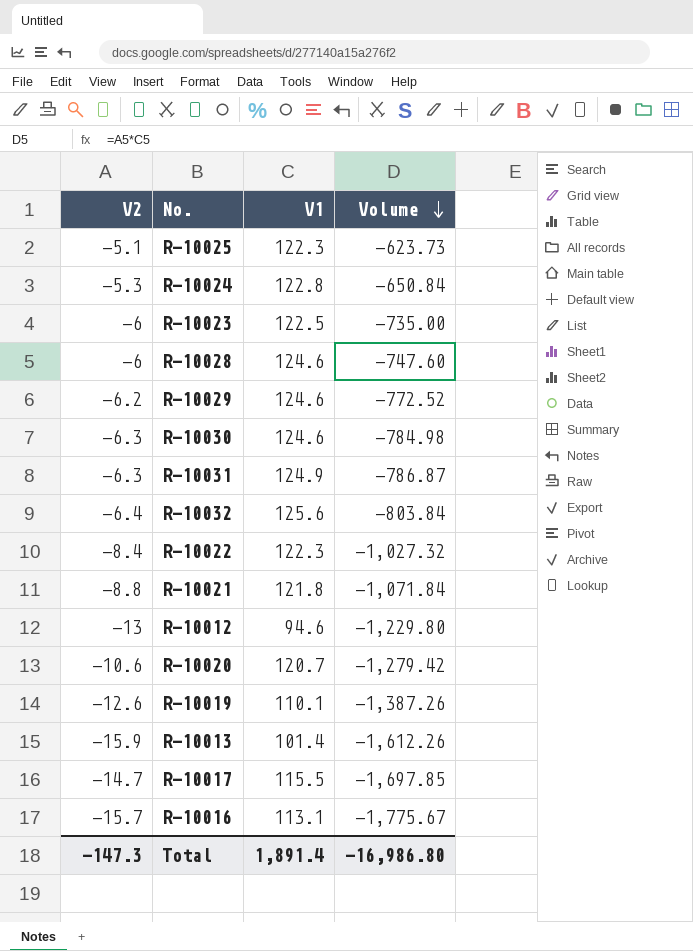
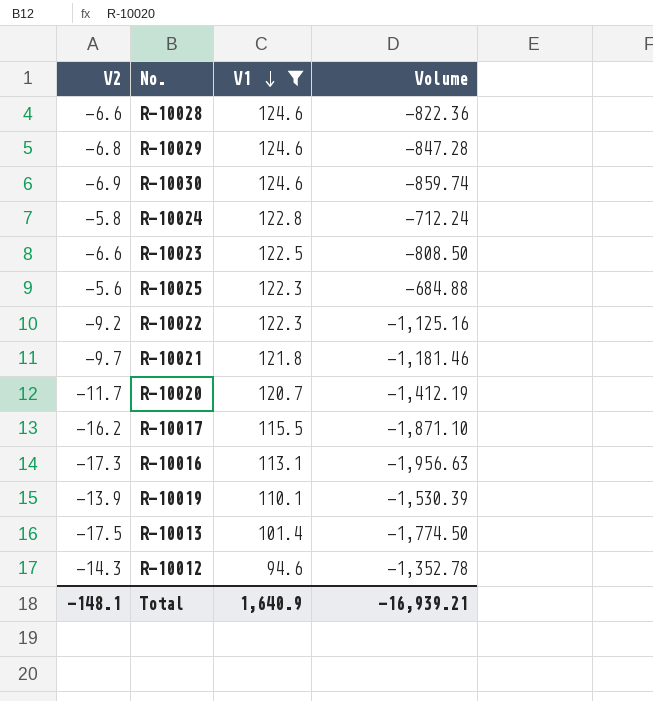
filter: none -> V1 <= 124.6
row order: Volume descending -> V1 descending
R-10028 | V2: -6 -> -6.6
R-10028 | Volume: -747.60 -> -822.36
R-10029 | V2: -6.2 -> -6.8
R-10029 | Volume: -772.52 -> -847.28
R-10030 | V2: -6.3 -> -6.9
R-10030 | Volume: -784.98 -> -859.74
R-10024 | V2: -5.3 -> -5.8
R-10024 | Volume: -650.84 -> -712.24
R-10023 | V2: -6 -> -6.6
R-10023 | Volume: -735.00 -> -808.50
R-10025 | V2: -5.1 -> -5.6
R-10025 | Volume: -623.73 -> -684.88
R-10022 | V2: -8.4 -> -9.2
R-10022 | Volume: -1,027.32 -> -1,125.16
R-10021 | V2: -8.8 -> -9.7
R-10021 | Volume: -1,071.84 -> -1,181.46
R-10020 | V2: -10.6 -> -11.7
R-10020 | Volume: -1,279.42 -> -1,412.19
R-10017 | V2: -14.7 -> -16.2
R-10017 | Volume: -1,697.85 -> -1,871.10
R-10016 | V2: -15.7 -> -17.3
R-10016 | Volume: -1,775.67 -> -1,956.63
R-10019 | V2: -12.6 -> -13.9
R-10019 | Volume: -1,387.26 -> -1,530.39
R-10013 | V2: -15.9 -> -17.5
R-10013 | Volume: -1,612.26 -> -1,774.50
R-10012 | V2: -13 -> -14.3
R-10012 | Volume: -1,229.80 -> -1,352.78
Total | V2: -147.3 -> -148.1
Total | V1: 1,891.4 -> 1,640.9
Total | Volume: -16,986.80 -> -16,939.21

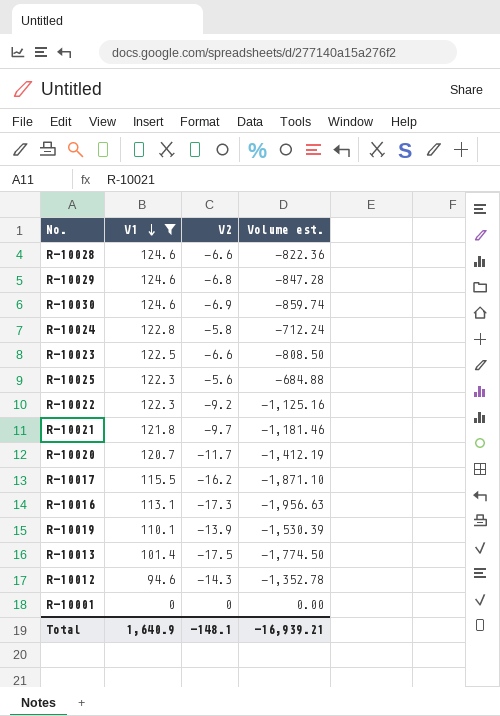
column V2 | position: 1 -> 3
column name: Volume -> Volume est.
row R-10001: none -> 0 | 0 | 0.00

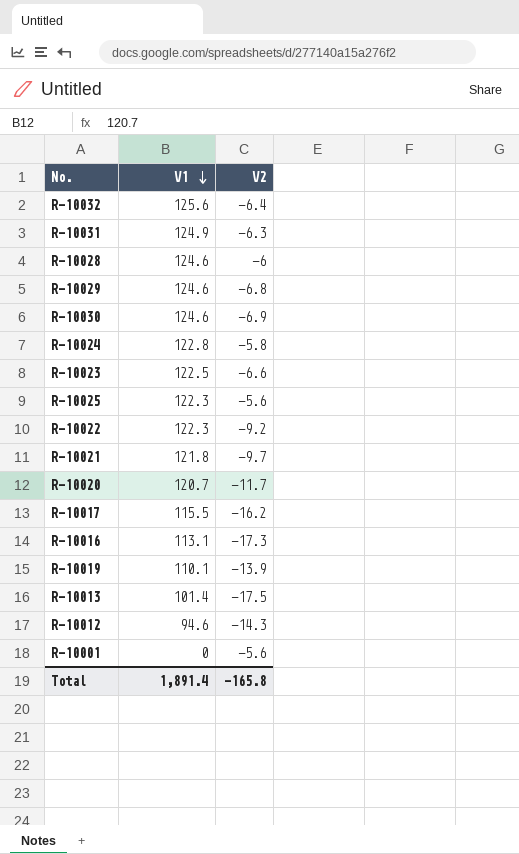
filter: V1 <= 124.6 -> none
column Volume est. | formula: [V1] * [V2] -> none
R-10028 | V2: -6.6 -> -6
R-10001 | V2: 0 -> -5.6
Total | V1: 1,640.9 -> 1,891.4
Total | V2: -148.1 -> -165.8

